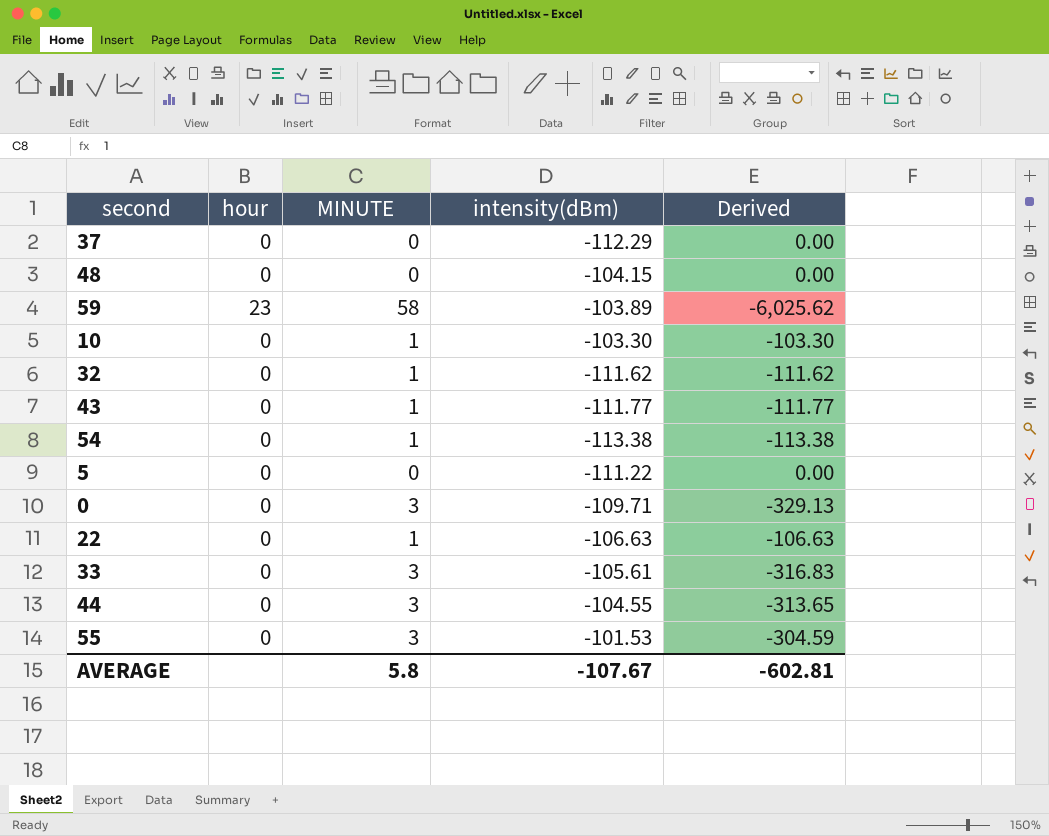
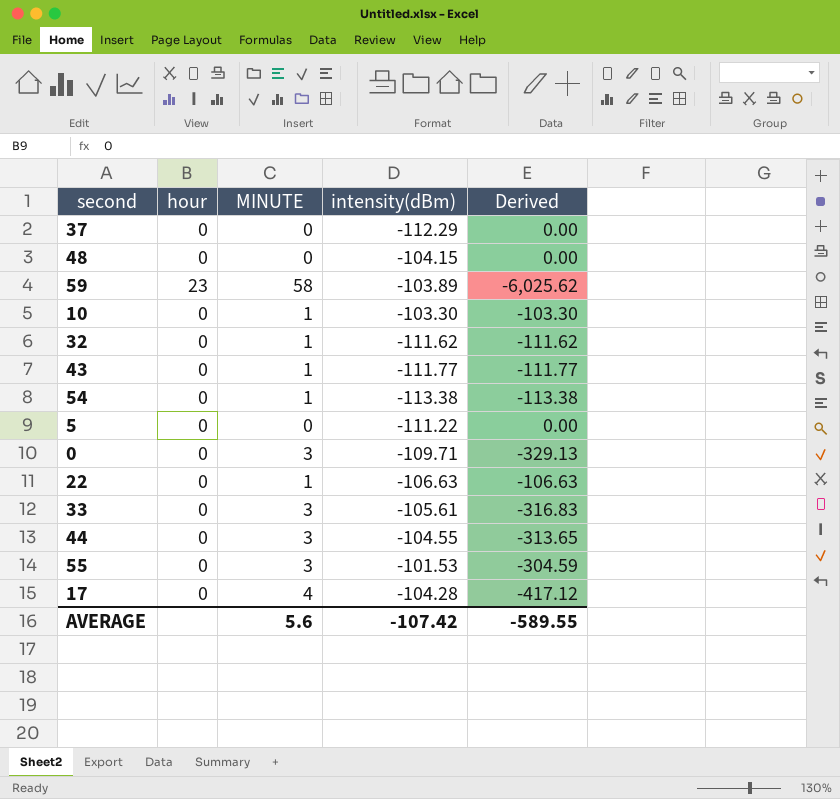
row 17: none -> 0 | 4 | -104.28 | -417.12
AVERAGE | MINUTE: 5.8 -> 5.6
AVERAGE | intensity(dBm): -107.67 -> -107.42
AVERAGE | Derived: -602.81 -> -589.55

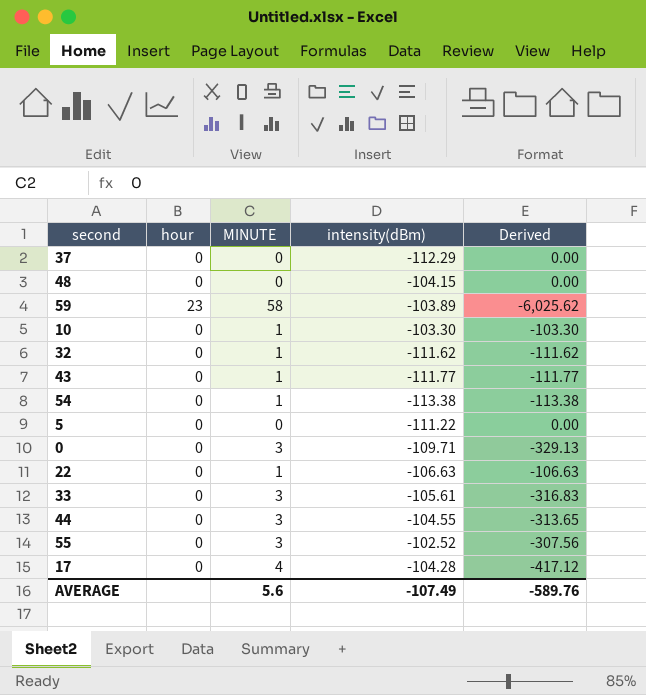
55 | intensity(dBm): -101.53 -> -102.52
55 | Derived: -304.59 -> -307.56
AVERAGE | intensity(dBm): -107.42 -> -107.49
AVERAGE | Derived: -589.55 -> -589.76

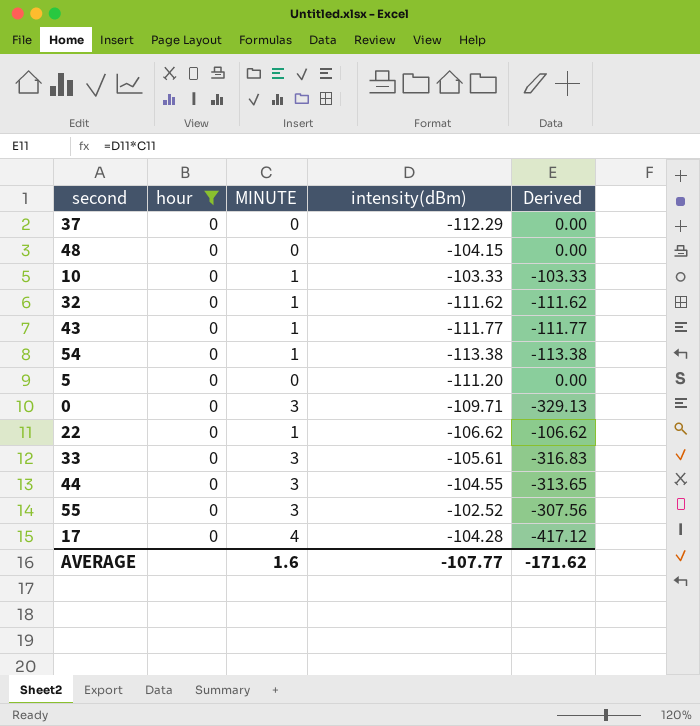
filter: none -> hour = 0
10 | intensity(dBm): -103.30 -> -103.33
10 | Derived: -103.30 -> -103.33
5 | intensity(dBm): -111.22 -> -111.20
22 | intensity(dBm): -106.63 -> -106.62
22 | Derived: -106.63 -> -106.62
AVERAGE | MINUTE: 5.6 -> 1.6
AVERAGE | intensity(dBm): -107.49 -> -107.77
AVERAGE | Derived: -589.76 -> -171.62

